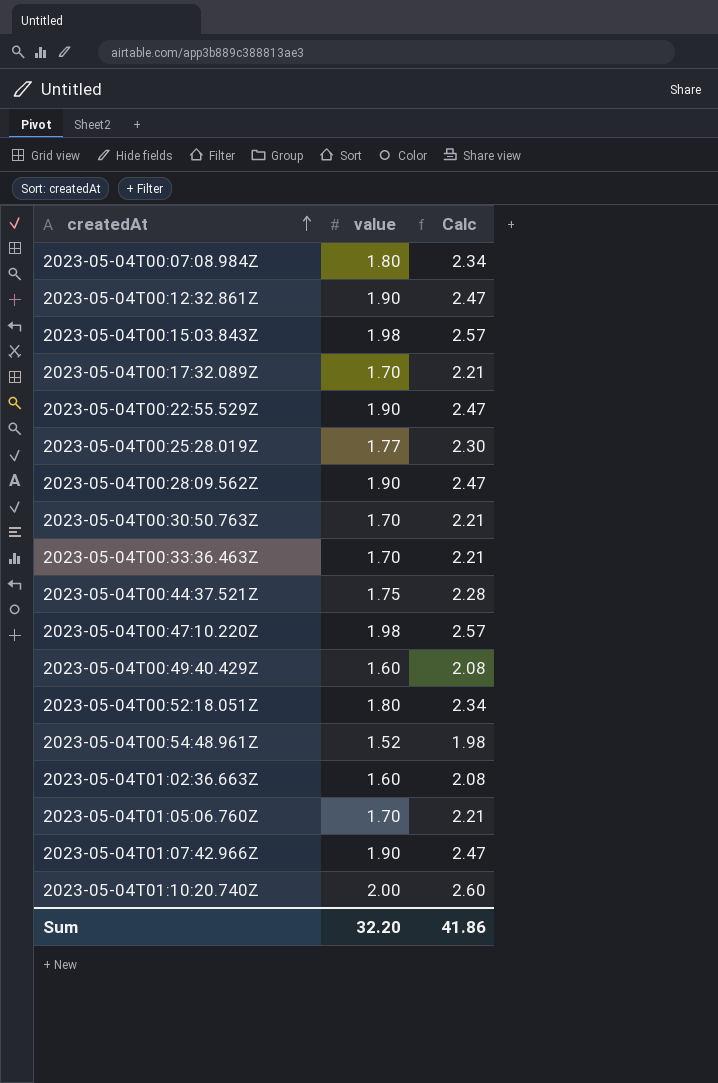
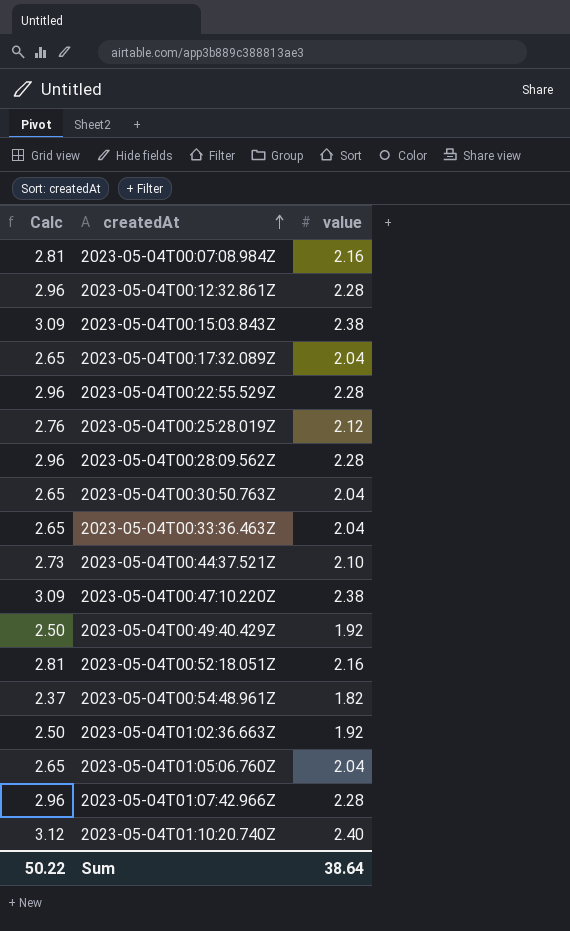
column Calc | position: 3 -> 1
2023-05-04T00:07:08.984Z | Calc: 2.34 -> 2.81
2023-05-04T00:07:08.984Z | value: 1.80 -> 2.16
2023-05-04T00:12:32.861Z | Calc: 2.47 -> 2.96
2023-05-04T00:12:32.861Z | value: 1.90 -> 2.28
2023-05-04T00:15:03.843Z | Calc: 2.57 -> 3.09
2023-05-04T00:15:03.843Z | value: 1.98 -> 2.38
2023-05-04T00:17:32.089Z | Calc: 2.21 -> 2.65
2023-05-04T00:17:32.089Z | value: 1.70 -> 2.04
2023-05-04T00:22:55.529Z | Calc: 2.47 -> 2.96
2023-05-04T00:22:55.529Z | value: 1.90 -> 2.28
2023-05-04T00:25:28.019Z | Calc: 2.30 -> 2.76
2023-05-04T00:25:28.019Z | value: 1.77 -> 2.12
2023-05-04T00:28:09.562Z | Calc: 2.47 -> 2.96
2023-05-04T00:28:09.562Z | value: 1.90 -> 2.28
2023-05-04T00:30:50.763Z | Calc: 2.21 -> 2.65
2023-05-04T00:30:50.763Z | value: 1.70 -> 2.04
2023-05-04T00:33:36.463Z | Calc: 2.21 -> 2.65
2023-05-04T00:33:36.463Z | value: 1.70 -> 2.04
2023-05-04T00:44:37.521Z | Calc: 2.28 -> 2.73
2023-05-04T00:44:37.521Z | value: 1.75 -> 2.10
2023-05-04T00:47:10.220Z | Calc: 2.57 -> 3.09
2023-05-04T00:47:10.220Z | value: 1.98 -> 2.38
2023-05-04T00:49:40.429Z | Calc: 2.08 -> 2.50
2023-05-04T00:49:40.429Z | value: 1.60 -> 1.92
2023-05-04T00:52:18.051Z | Calc: 2.34 -> 2.81
2023-05-04T00:52:18.051Z | value: 1.80 -> 2.16
2023-05-04T00:54:48.961Z | Calc: 1.98 -> 2.37
2023-05-04T00:54:48.961Z | value: 1.52 -> 1.82
2023-05-04T01:02:36.663Z | Calc: 2.08 -> 2.50
2023-05-04T01:02:36.663Z | value: 1.60 -> 1.92
2023-05-04T01:05:06.760Z | Calc: 2.21 -> 2.65
2023-05-04T01:05:06.760Z | value: 1.70 -> 2.04
2023-05-04T01:07:42.966Z | Calc: 2.47 -> 2.96
2023-05-04T01:07:42.966Z | value: 1.90 -> 2.28
2023-05-04T01:10:20.740Z | Calc: 2.60 -> 3.12
2023-05-04T01:10:20.740Z | value: 2.00 -> 2.40
Sum | Calc: 41.86 -> 50.22
Sum | value: 32.20 -> 38.64

